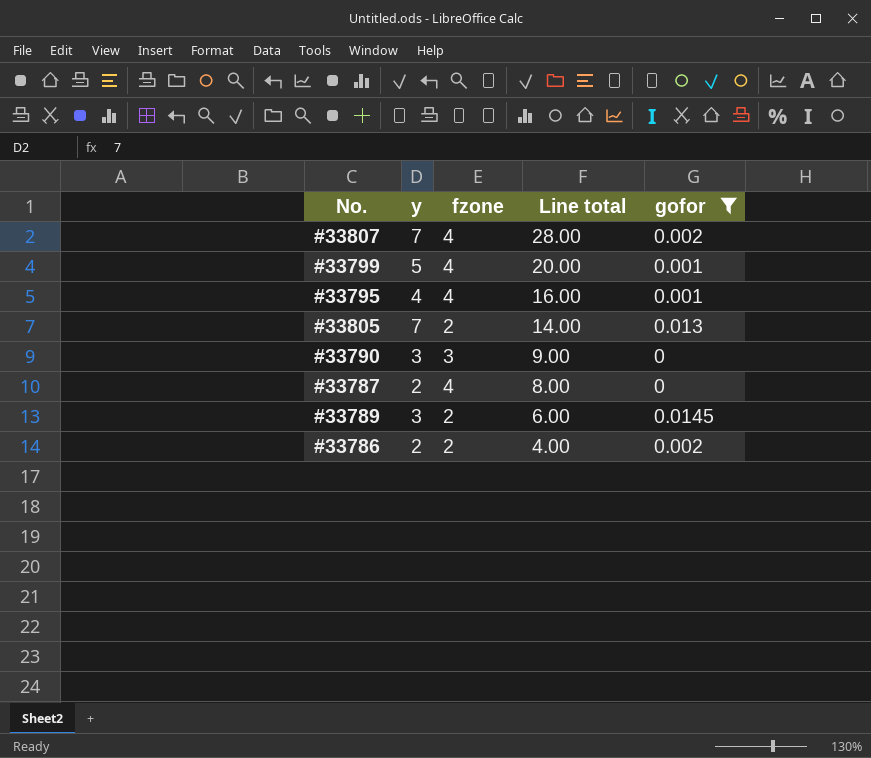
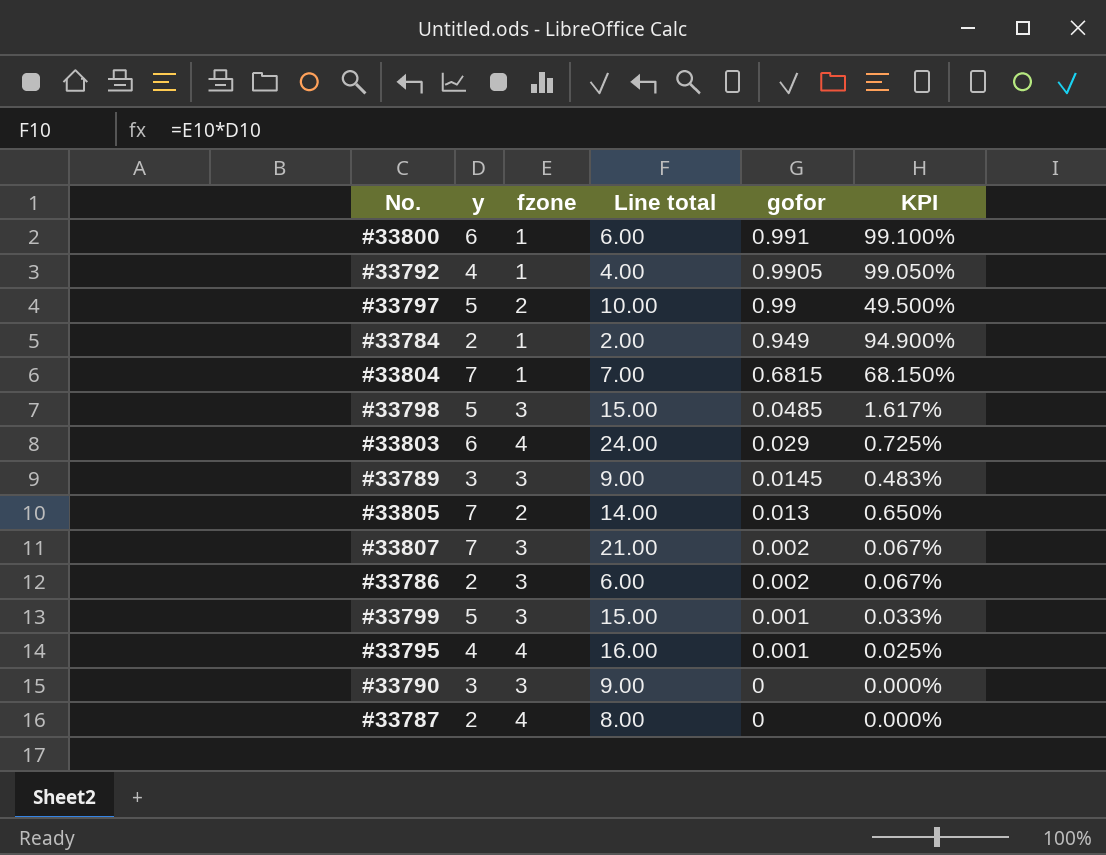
filter: gofor <= 0.0145 -> none
row order: Line total descending -> gofor descending
column KPI | formula: none -> [gofor] / [fzone]
#33789 | fzone: 2 -> 3
#33789 | Line total: 6.00 -> 9.00
#33807 | fzone: 4 -> 3
#33807 | Line total: 28.00 -> 21.00
#33786 | fzone: 2 -> 3
#33786 | Line total: 4.00 -> 6.00
#33799 | fzone: 4 -> 3
#33799 | Line total: 20.00 -> 15.00

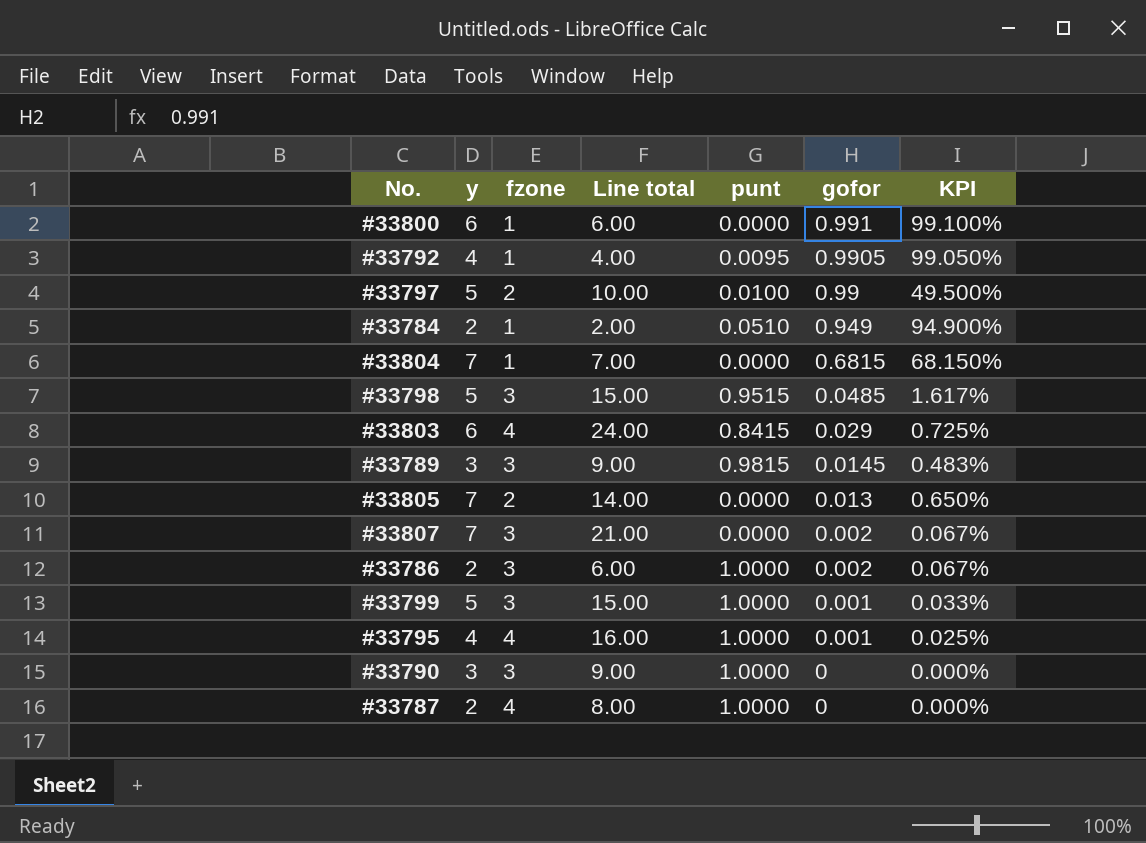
column punt | position: none -> 5

